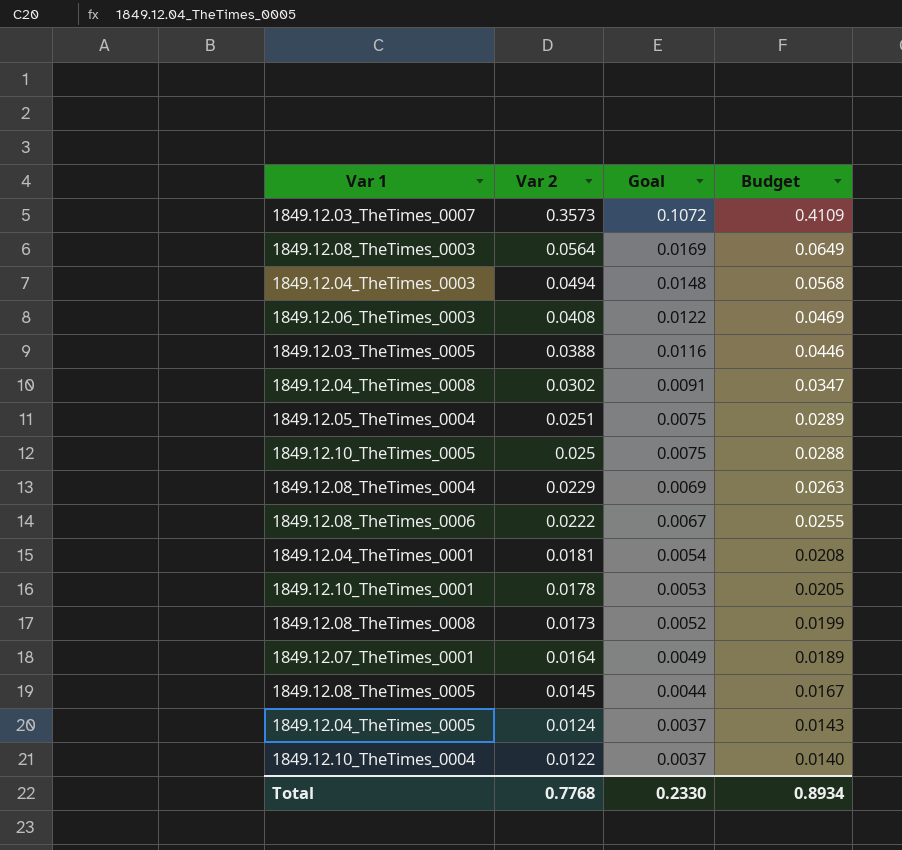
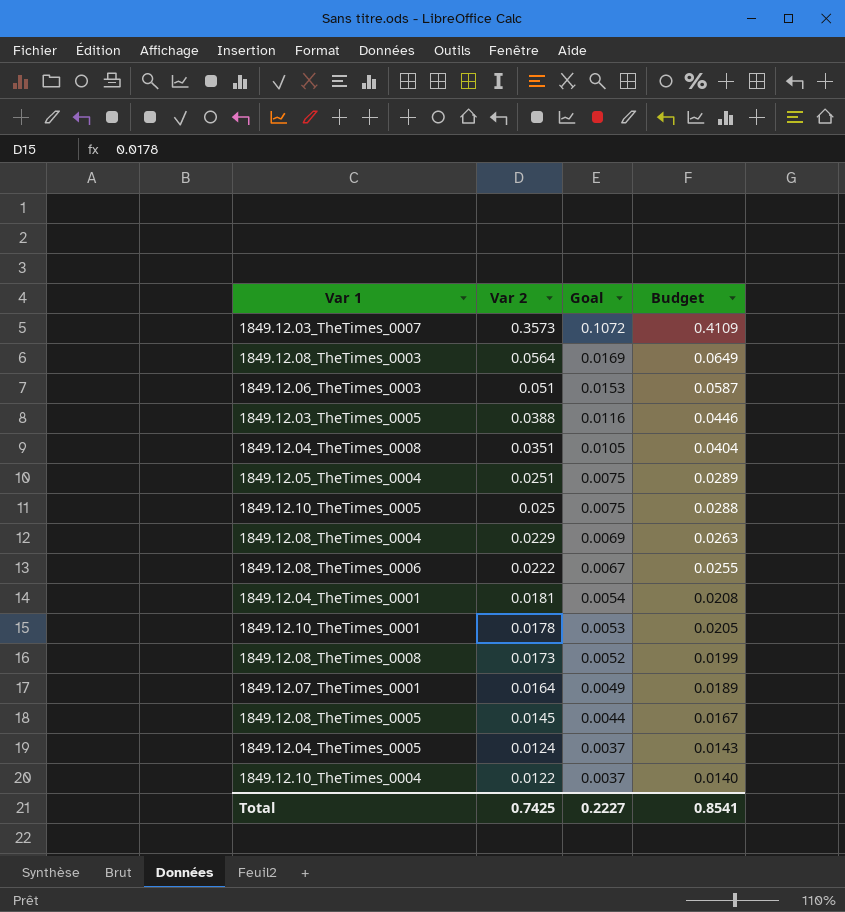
row 1849.12.04_TheTimes_0003: 0.0494 | 0.0148 | 0.0568 -> none
1849.12.06_TheTimes_0003 | Var 2: 0.0408 -> 0.051
1849.12.06_TheTimes_0003 | Goal: 0.0122 -> 0.0153
1849.12.06_TheTimes_0003 | Budget: 0.0469 -> 0.0587
1849.12.04_TheTimes_0008 | Var 2: 0.0302 -> 0.0351
1849.12.04_TheTimes_0008 | Goal: 0.0091 -> 0.0105
1849.12.04_TheTimes_0008 | Budget: 0.0347 -> 0.0404
Total | Var 2: 0.7768 -> 0.7425
Total | Goal: 0.2330 -> 0.2227
Total | Budget: 0.8934 -> 0.8541

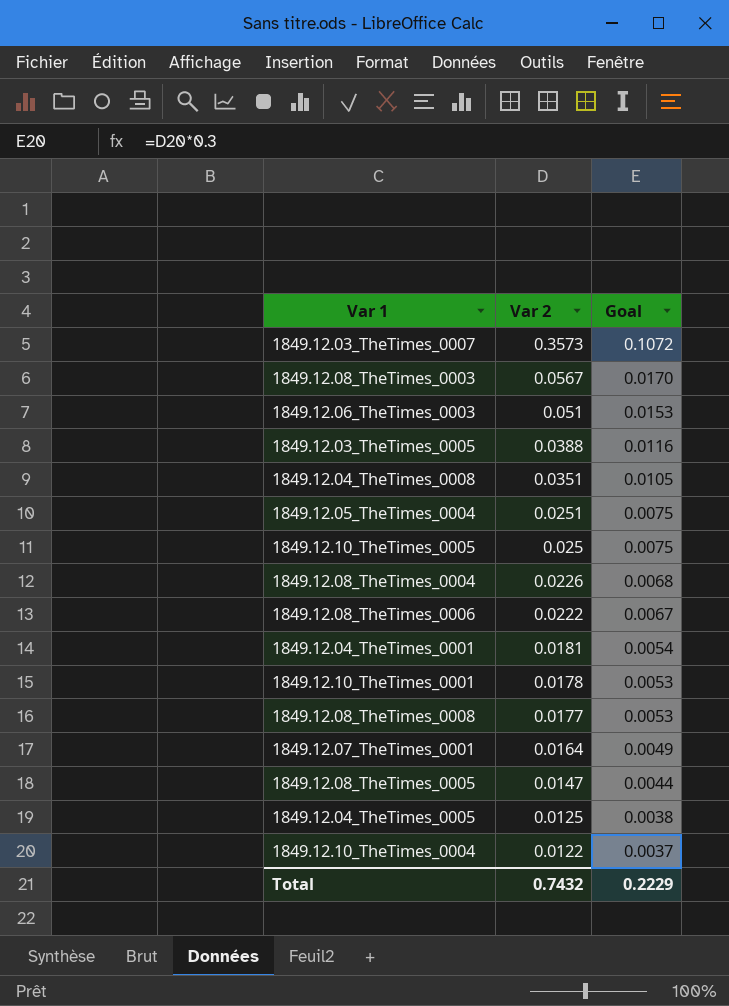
column Budget | formula: [Var 2] * 1.15 -> none
1849.12.08_TheTimes_0003 | Var 2: 0.0564 -> 0.0567
1849.12.08_TheTimes_0003 | Goal: 0.0169 -> 0.0170
1849.12.08_TheTimes_0004 | Var 2: 0.0229 -> 0.0226
1849.12.08_TheTimes_0004 | Goal: 0.0069 -> 0.0068
1849.12.08_TheTimes_0008 | Var 2: 0.0173 -> 0.0177
1849.12.08_TheTimes_0008 | Goal: 0.0052 -> 0.0053
1849.12.08_TheTimes_0005 | Var 2: 0.0145 -> 0.0147
1849.12.04_TheTimes_0005 | Var 2: 0.0124 -> 0.0125
1849.12.04_TheTimes_0005 | Goal: 0.0037 -> 0.0038
Total | Var 2: 0.7425 -> 0.7432
Total | Goal: 0.2227 -> 0.2229

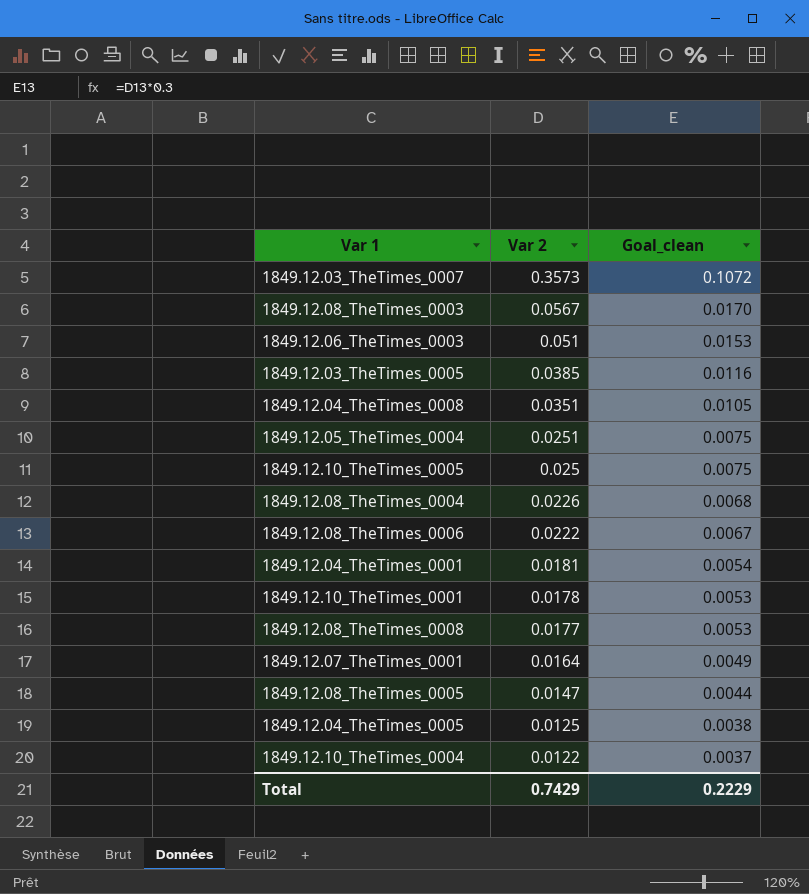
column name: Goal -> Goal_clean
1849.12.03_TheTimes_0005 | Var 2: 0.0388 -> 0.0385
Total | Var 2: 0.7432 -> 0.7429

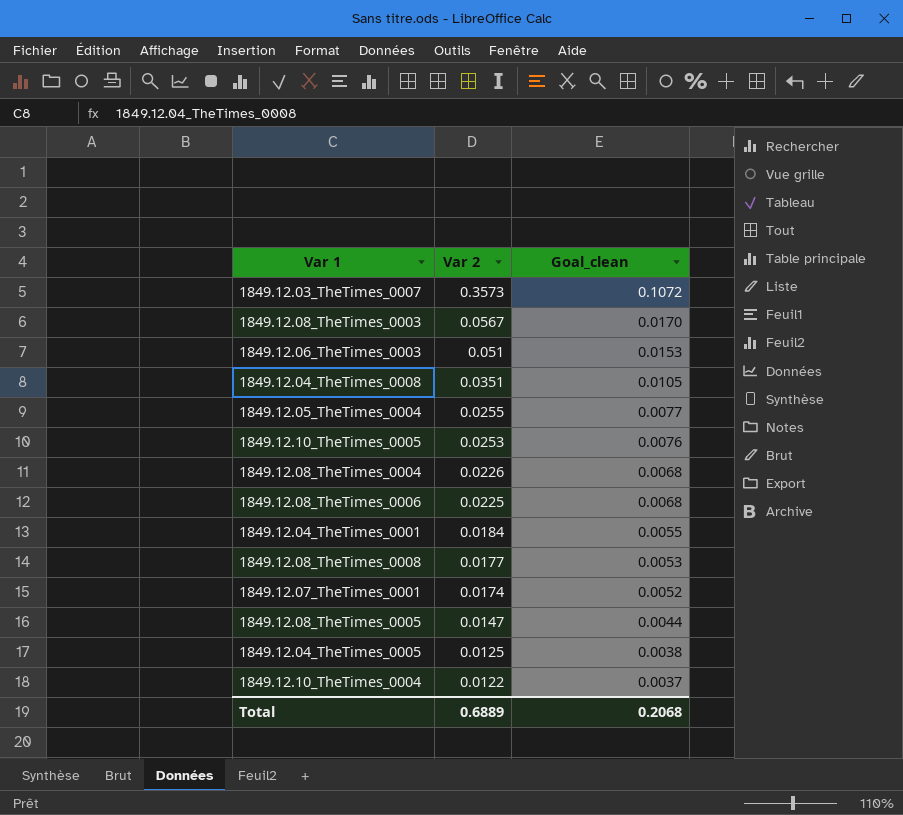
row 1849.12.03_TheTimes_0005: 0.0385 | 0.0116 -> none
row 1849.12.10_TheTimes_0001: 0.0178 | 0.0053 -> none
1849.12.05_TheTimes_0004 | Var 2: 0.0251 -> 0.0255
1849.12.05_TheTimes_0004 | Goal_clean: 0.0075 -> 0.0077
1849.12.10_TheTimes_0005 | Var 2: 0.025 -> 0.0253
1849.12.10_TheTimes_0005 | Goal_clean: 0.0075 -> 0.0076
1849.12.08_TheTimes_0006 | Var 2: 0.0222 -> 0.0225
1849.12.08_TheTimes_0006 | Goal_clean: 0.0067 -> 0.0068
1849.12.04_TheTimes_0001 | Var 2: 0.0181 -> 0.0184
1849.12.04_TheTimes_0001 | Goal_clean: 0.0054 -> 0.0055
1849.12.07_TheTimes_0001 | Var 2: 0.0164 -> 0.0174
1849.12.07_TheTimes_0001 | Goal_clean: 0.0049 -> 0.0052
Total | Var 2: 0.7429 -> 0.6889
Total | Goal_clean: 0.2229 -> 0.2068

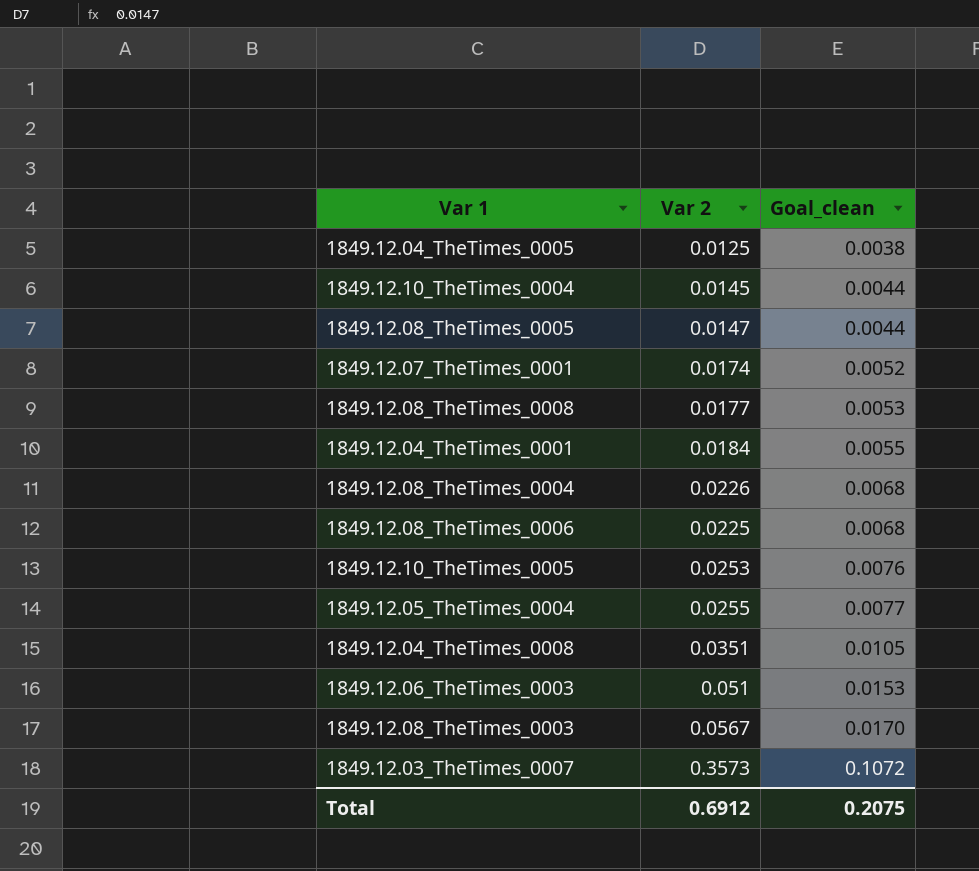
row order: Var 2 descending -> Goal_clean ascending
1849.12.10_TheTimes_0004 | Var 2: 0.0122 -> 0.0145
1849.12.10_TheTimes_0004 | Goal_clean: 0.0037 -> 0.0044
Total | Var 2: 0.6889 -> 0.6912
Total | Goal_clean: 0.2068 -> 0.2075

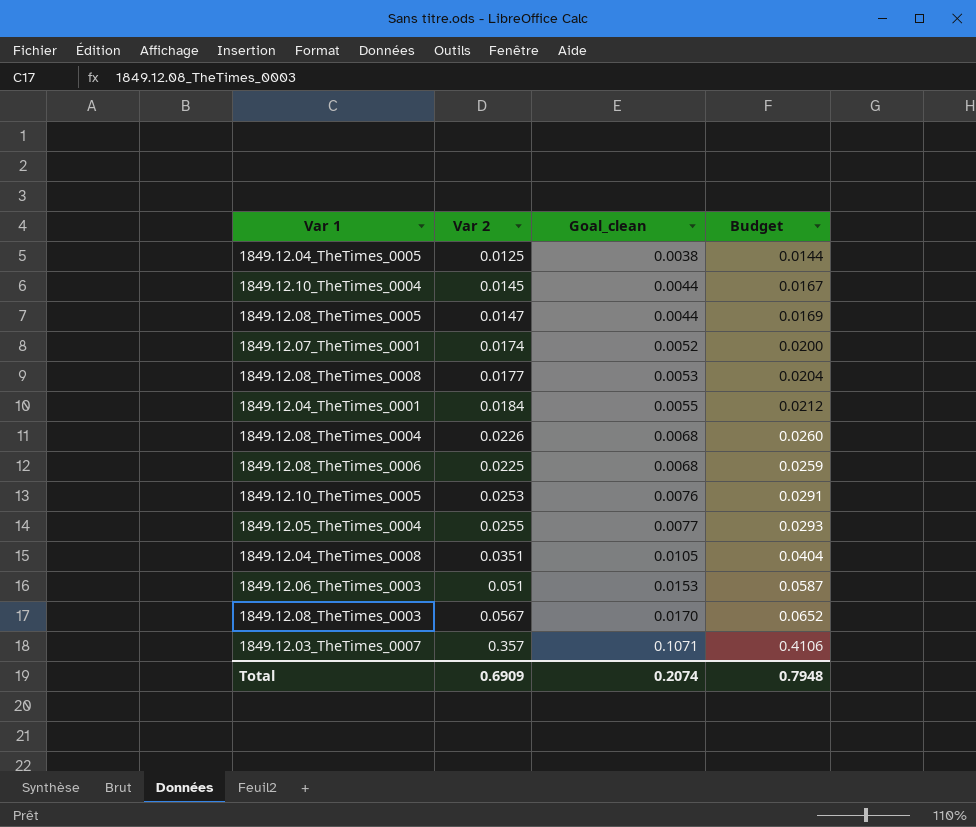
column Budget | formula: none -> [Var 2] * 1.15
1849.12.03_TheTimes_0007 | Var 2: 0.3573 -> 0.357
1849.12.03_TheTimes_0007 | Goal_clean: 0.1072 -> 0.1071
Total | Var 2: 0.6912 -> 0.6909
Total | Goal_clean: 0.2075 -> 0.2074

